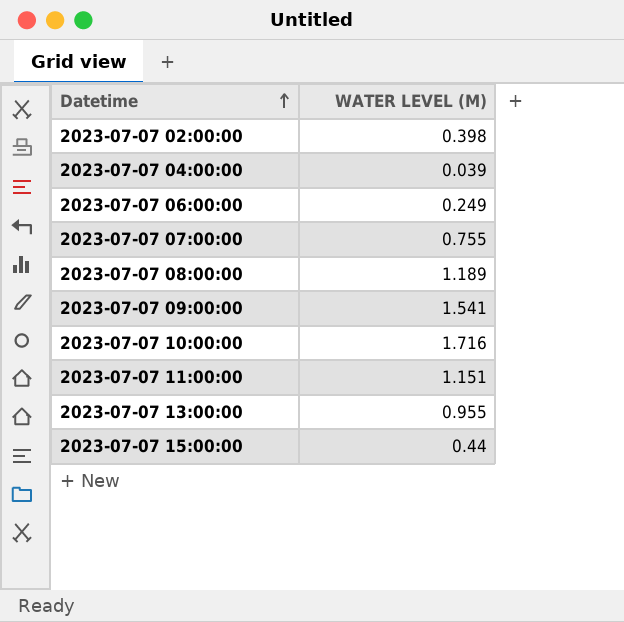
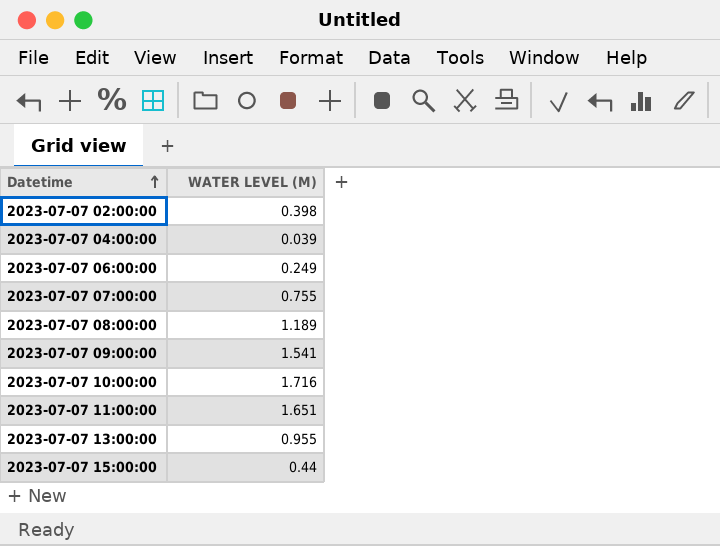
2023-07-07 11:00:00 | WATER LEVEL (M): 1.151 -> 1.651

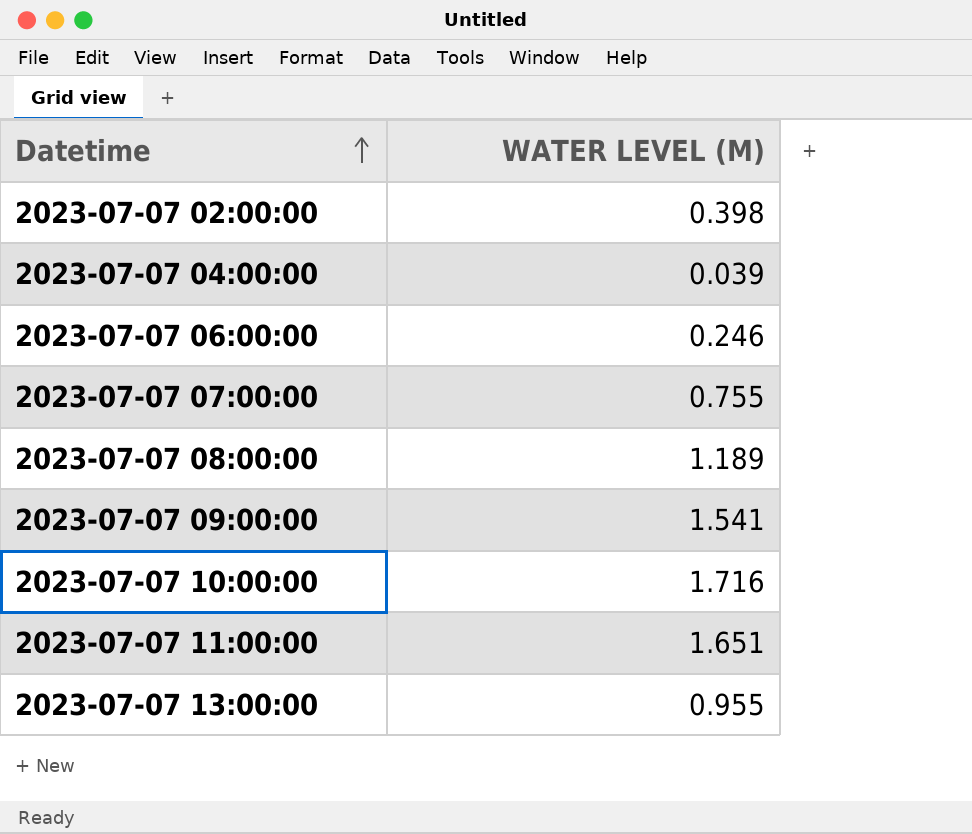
row 2023-07-07 15:00:00: 0.44 -> none
2023-07-07 06:00:00 | WATER LEVEL (M): 0.249 -> 0.246

